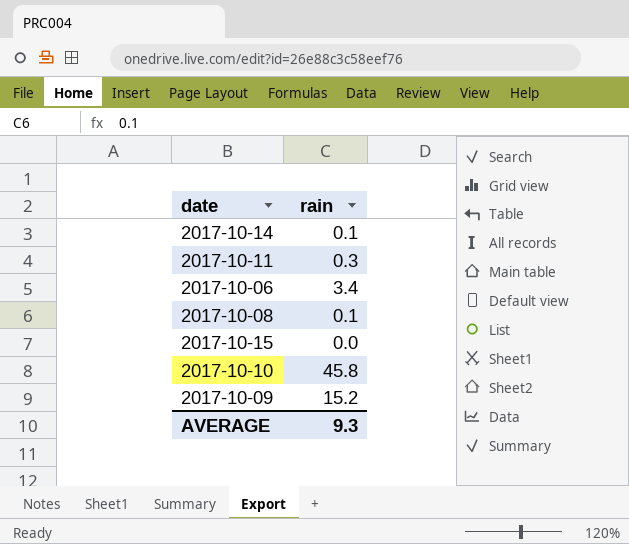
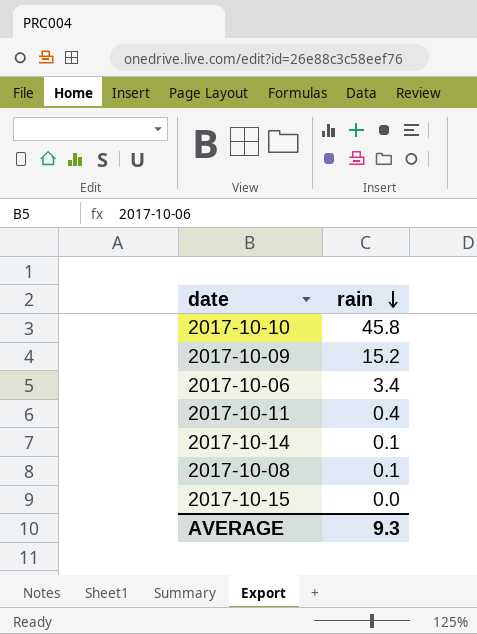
row order: none -> rain descending
2017-10-11 | rain: 0.3 -> 0.4

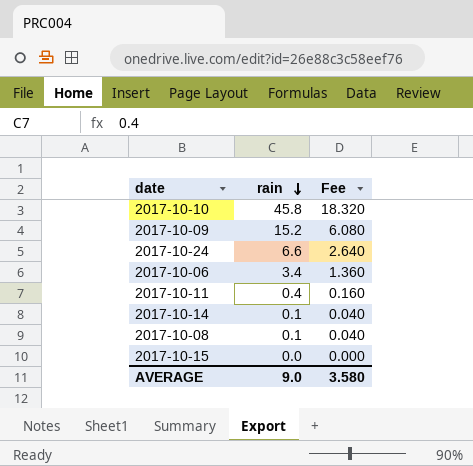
column Fee | formula: none -> [rain] * 0.4
row 2017-10-24: none -> 6.6 | 2.640
AVERAGE | rain: 9.3 -> 9.0

